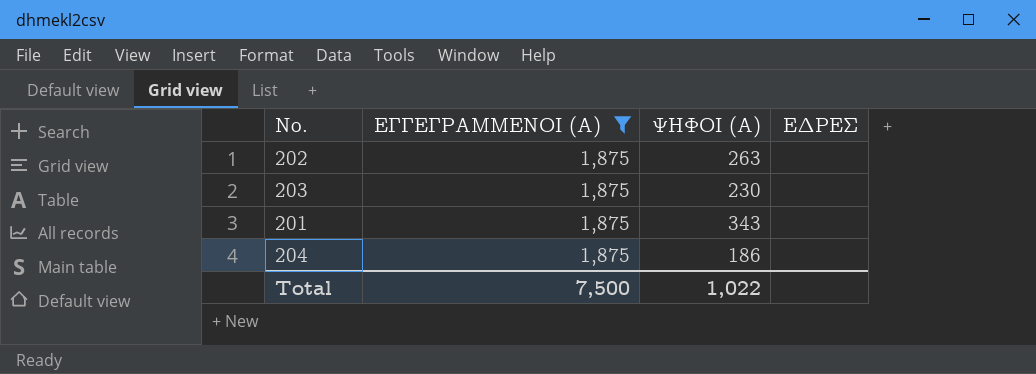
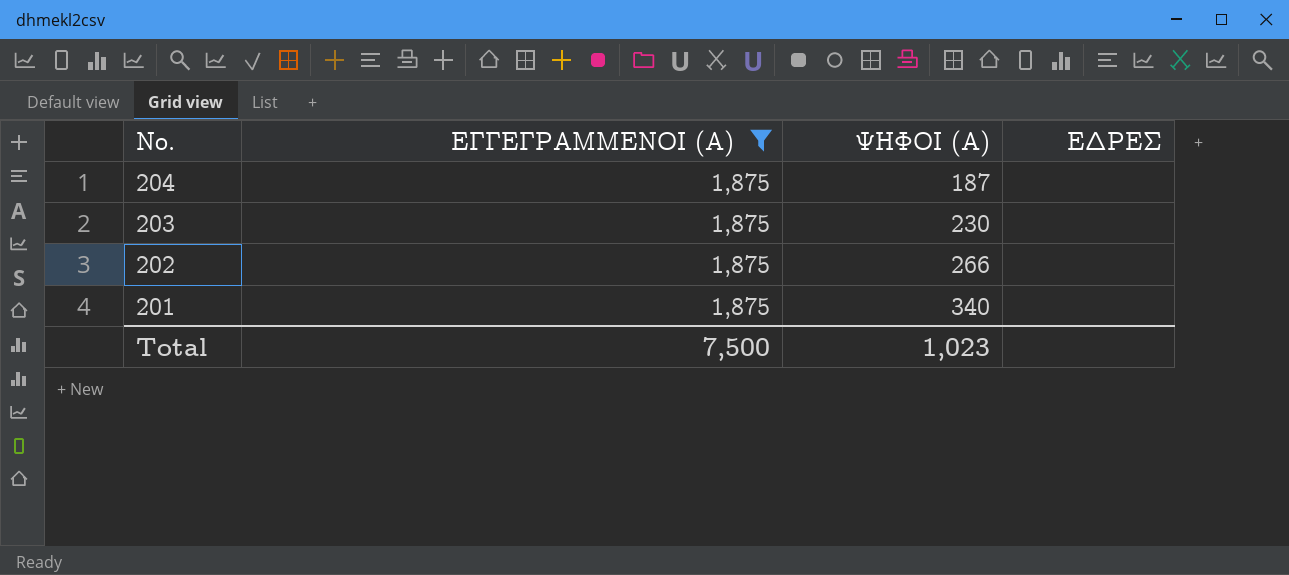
row order: none -> No. descending
204 | ΨΗΦΟΙ (Α): 186 -> 187
202 | ΨΗΦΟΙ (Α): 263 -> 266
201 | ΨΗΦΟΙ (Α): 343 -> 340
Total | ΨΗΦΟΙ (Α): 1,022 -> 1,023

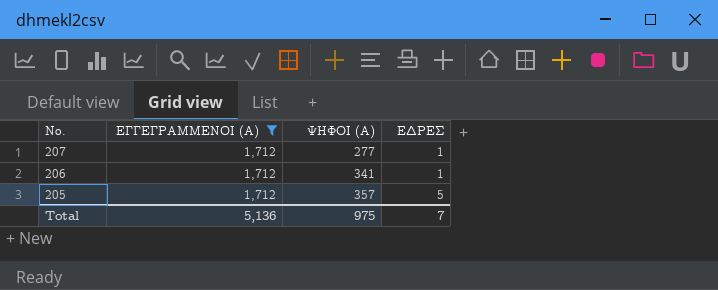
filter: ΕΓΓΕΓΡΑΜΜΕΝΟΙ (Α) = 1,875 -> ΕΓΓΕΓΡΑΜΜΕΝΟΙ (Α) = 1,712
Total | ΕΓΓΕΓΡΑΜΜΕΝΟΙ (Α): 7,500 -> 5,136
Total | ΨΗΦΟΙ (Α): 1,023 -> 975
Total | ΕΔΡΕΣ: none -> 7

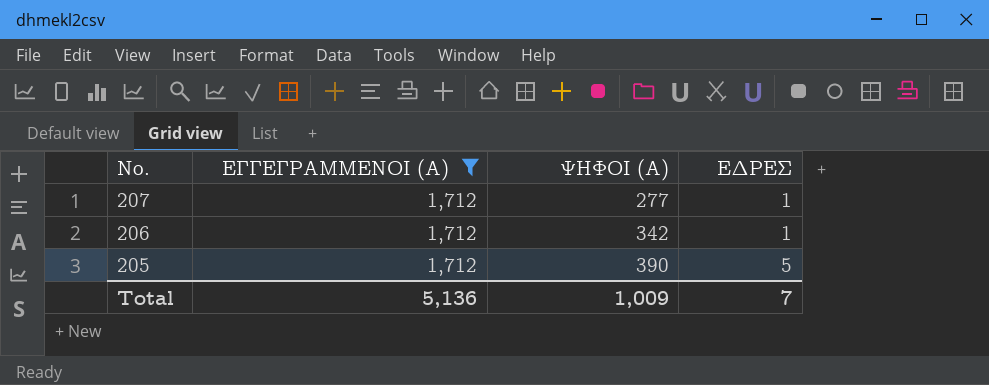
206 | ΨΗΦΟΙ (Α): 341 -> 342
205 | ΨΗΦΟΙ (Α): 357 -> 390
Total | ΨΗΦΟΙ (Α): 975 -> 1,009

